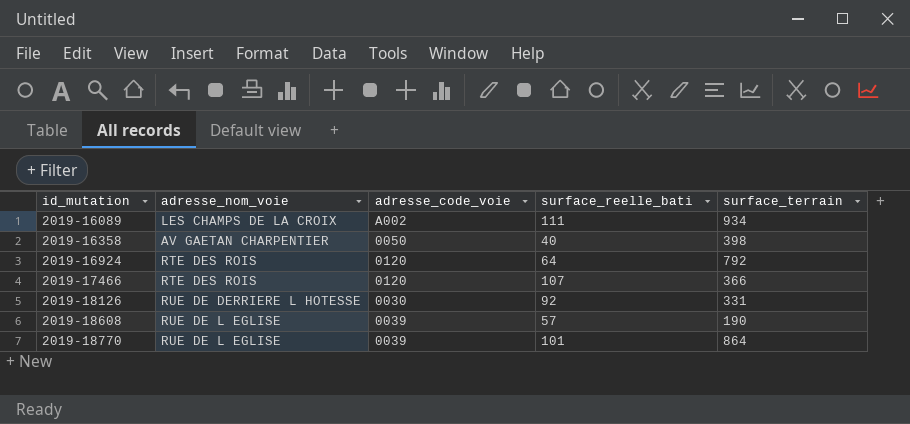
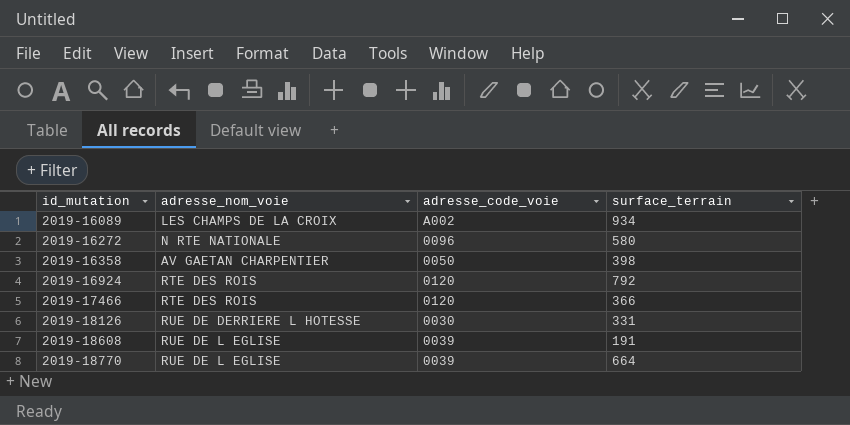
column surface_reelle_bati | position: 4 -> none
row 2019-16272: none -> N RTE NATIONALE | 0096 | 580
2019-18608 | surface_terrain: 190 -> 191
2019-18770 | surface_terrain: 864 -> 664

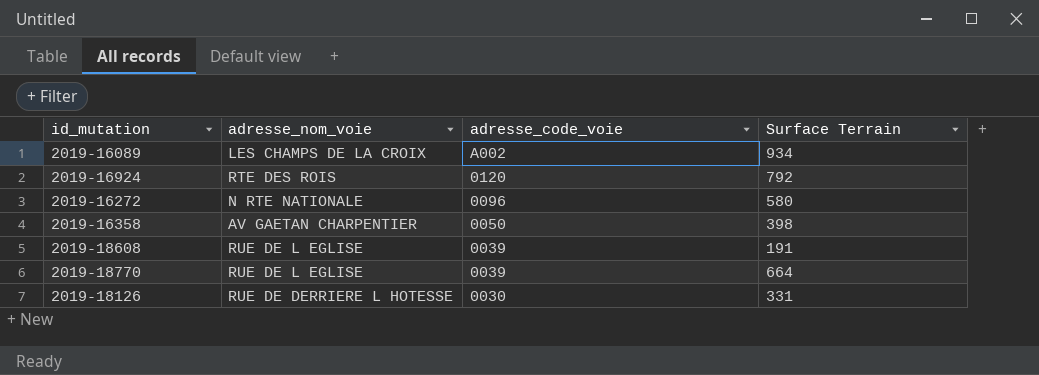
row order: id_mutation ascending -> adresse_code_voie descending
column name: surface_terrain -> Surface Terrain
row 2019-17466: RTE DES ROIS | 0120 | 366 -> none

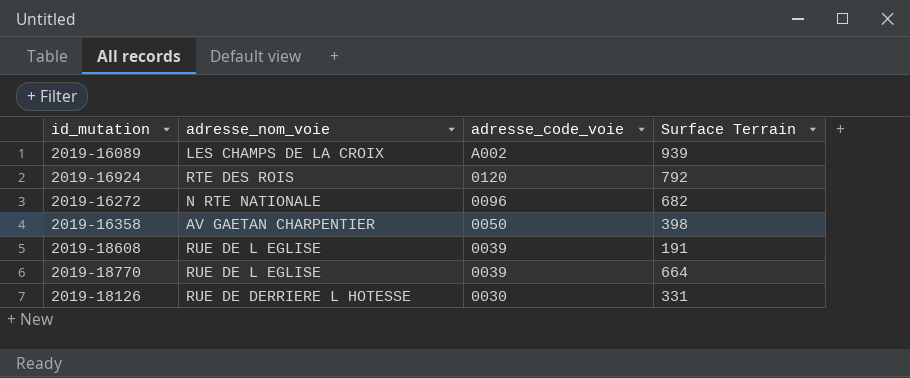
2019-16089 | Surface Terrain: 934 -> 939
2019-16272 | Surface Terrain: 580 -> 682

